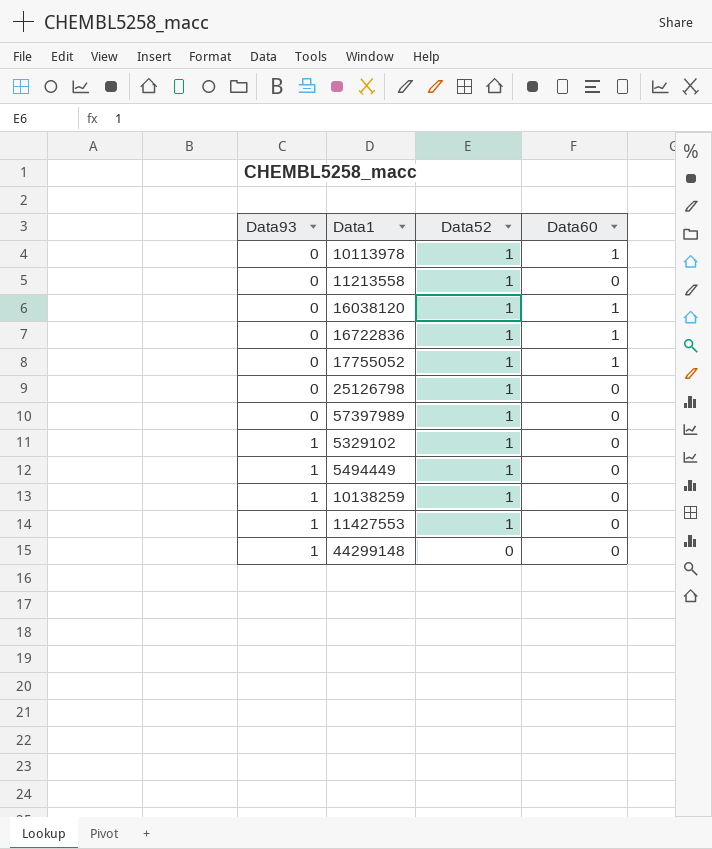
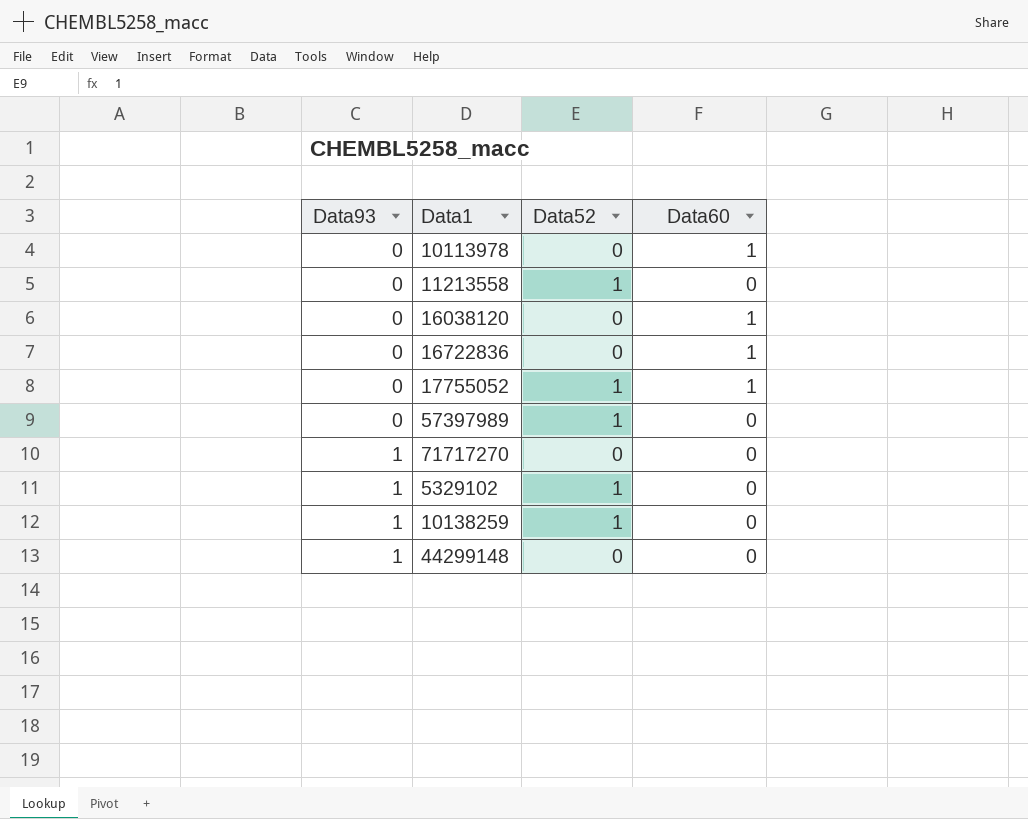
row 25126798: 0 | 1 | 0 -> none
row 5494449: 1 | 1 | 0 -> none
row 11427553: 1 | 1 | 0 -> none
10113978 | Data52: 1 -> 0
16038120 | Data52: 1 -> 0
16722836 | Data52: 1 -> 0
row 71717270: none -> 1 | 0 | 0

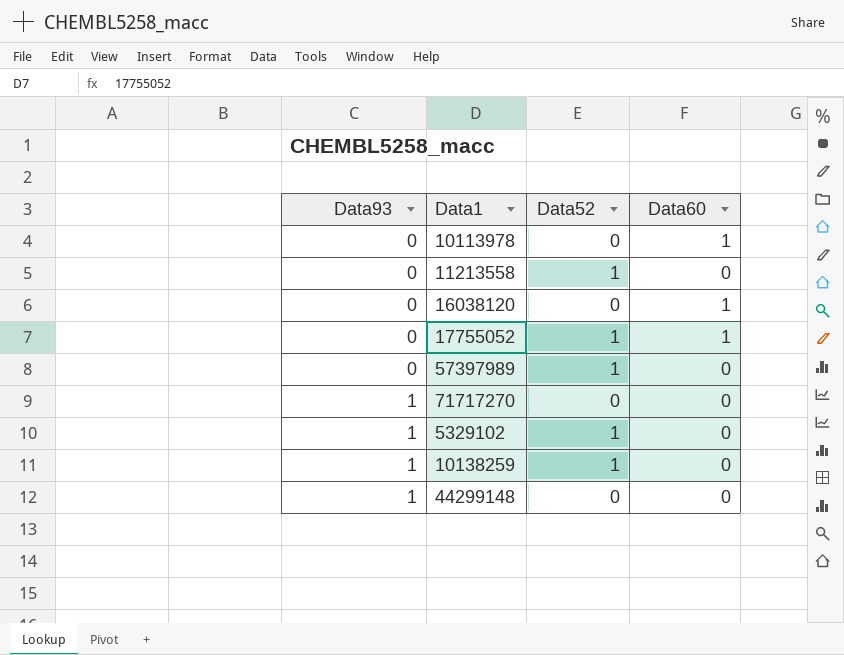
row 16722836: 0 | 0 | 1 -> none

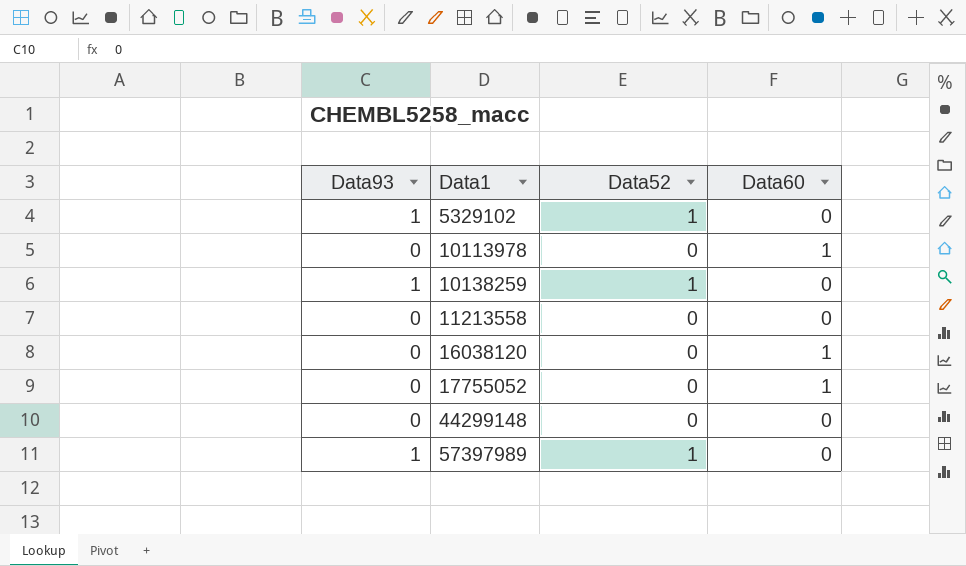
row order: Data93 ascending -> Data1 ascending
row 71717270: 1 | 0 | 0 -> none
11213558 | Data52: 1 -> 0
17755052 | Data52: 1 -> 0
44299148 | Data93: 1 -> 0
57397989 | Data93: 0 -> 1

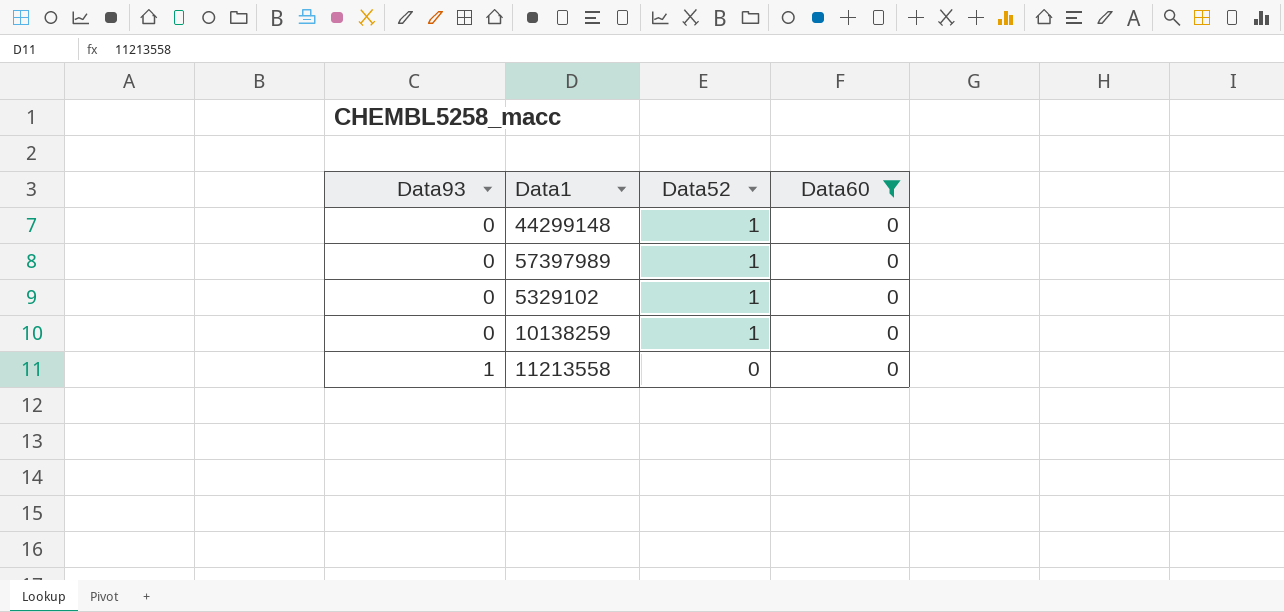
filter: none -> Data60 = 0
row order: Data1 ascending -> Data93 ascending
44299148 | Data52: 0 -> 1
57397989 | Data93: 1 -> 0
5329102 | Data93: 1 -> 0
10138259 | Data93: 1 -> 0
11213558 | Data93: 0 -> 1

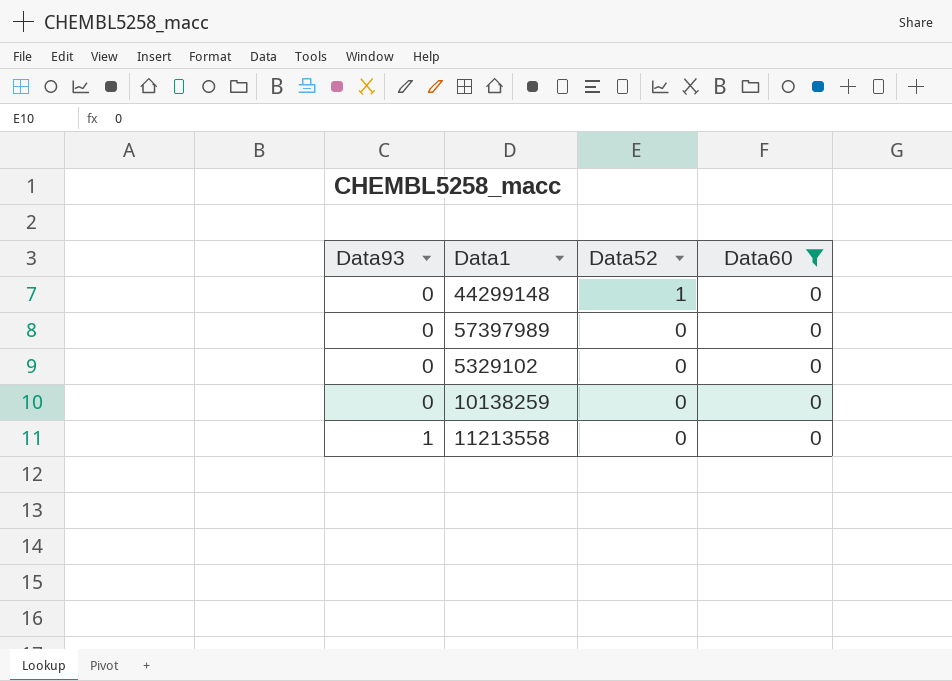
57397989 | Data52: 1 -> 0
5329102 | Data52: 1 -> 0
10138259 | Data52: 1 -> 0

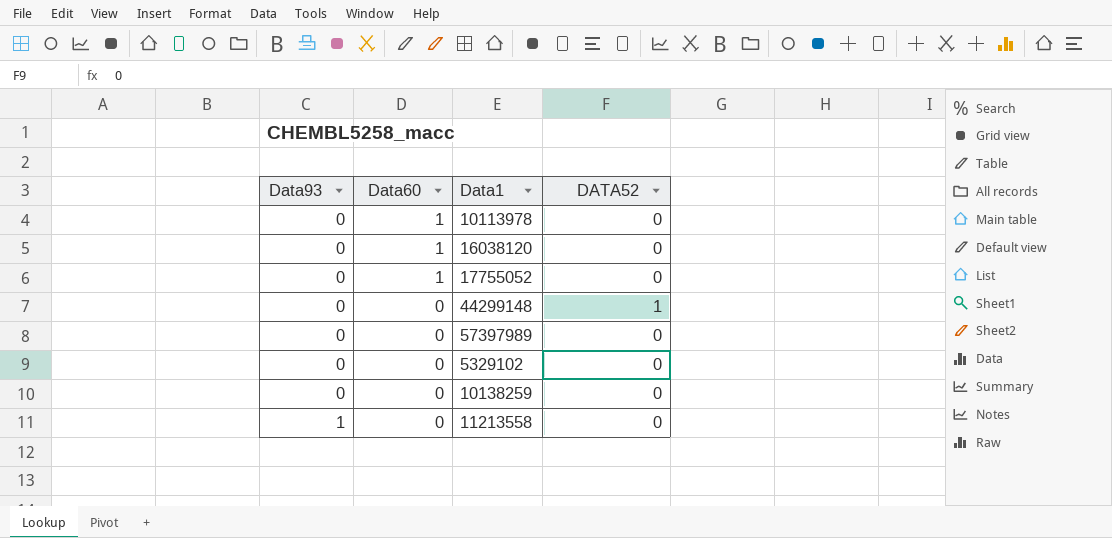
filter: Data60 = 0 -> none
column Data60 | position: 4 -> 2
column name: Data52 -> DATA52

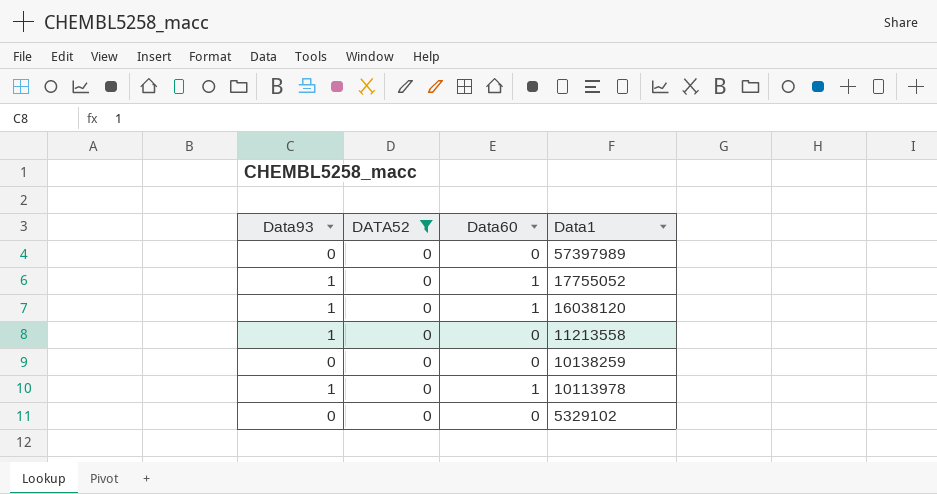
filter: none -> DATA52 = 0
row order: Data93 ascending -> Data1 descending
column DATA52 | position: 4 -> 2
17755052 | Data93: 0 -> 1
16038120 | Data93: 0 -> 1
10113978 | Data93: 0 -> 1

